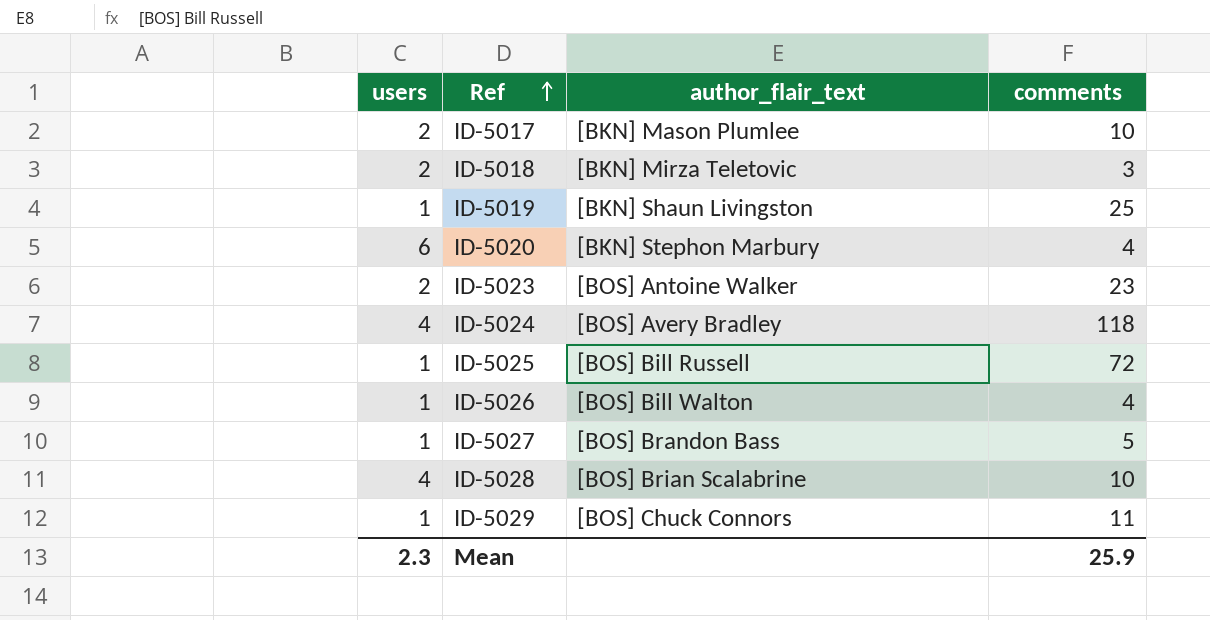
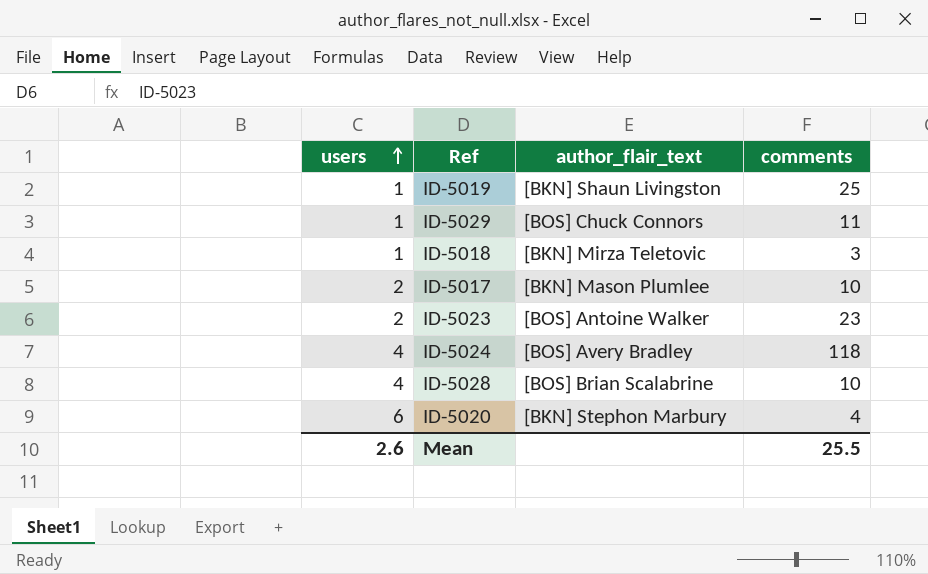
row order: Ref ascending -> users ascending
row ID-5025: 1 | [BOS] Bill Russell | 72 -> none
row ID-5026: 1 | [BOS] Bill Walton | 4 -> none
row ID-5027: 1 | [BOS] Brandon Bass | 5 -> none
ID-5018 | users: 2 -> 1
Mean | users: 2.3 -> 2.6
Mean | comments: 25.9 -> 25.5

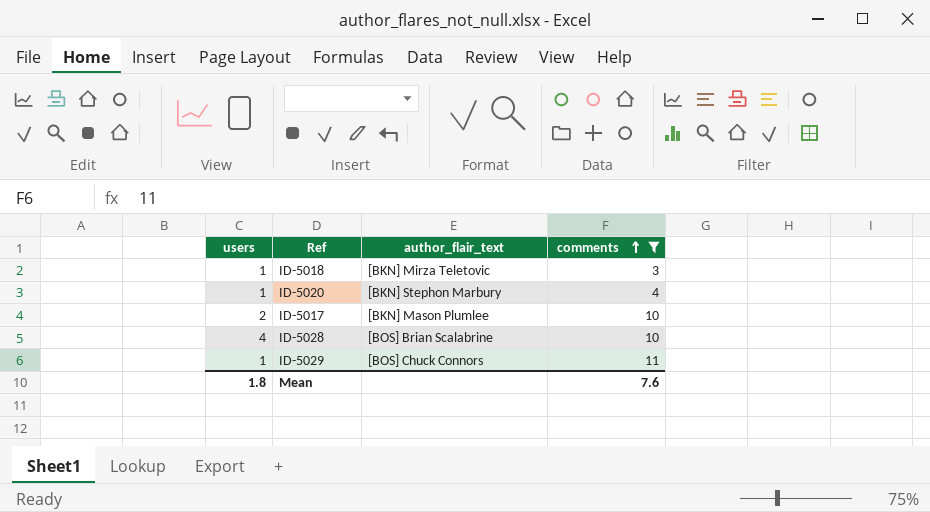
filter: none -> comments <= 11
row order: users ascending -> comments ascending
ID-5020 | users: 6 -> 1
Mean | users: 2.6 -> 1.8
Mean | comments: 25.5 -> 7.6

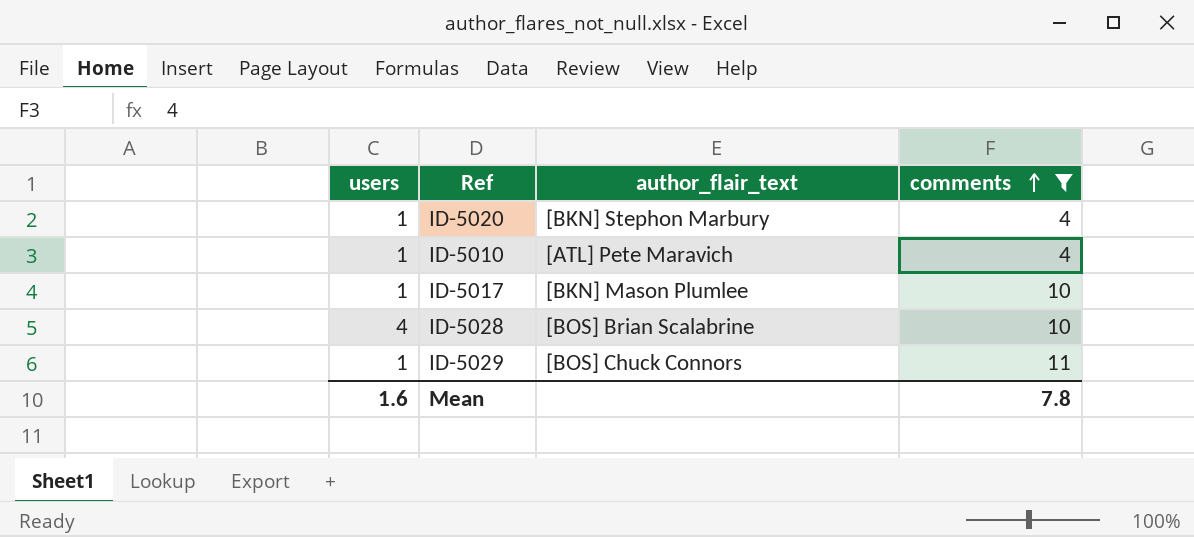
row ID-5018: 1 | [BKN] Mirza Teletovic | 3 -> none
row ID-5010: none -> 1 | [ATL] Pete Maravich | 4
ID-5017 | users: 2 -> 1
Mean | users: 1.8 -> 1.6
Mean | comments: 7.6 -> 7.8

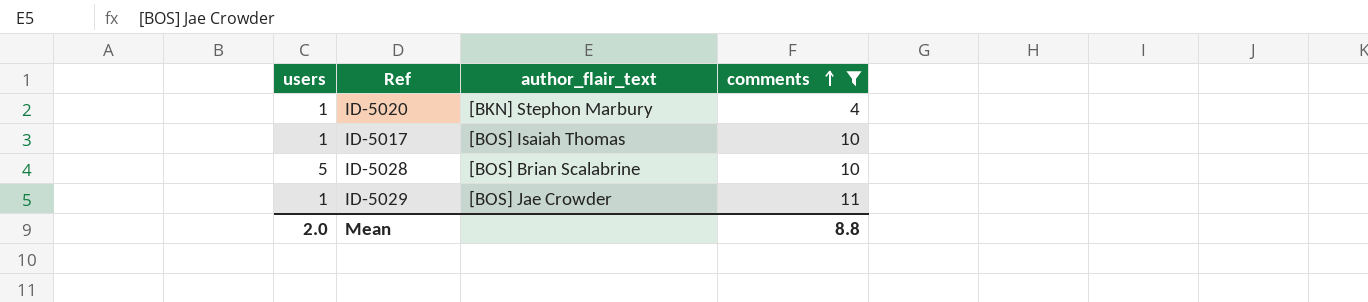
row ID-5010: 1 | [ATL] Pete Maravich | 4 -> none
ID-5017 | author_flair_text: [BKN] Mason Plumlee -> [BOS] Isaiah Thomas
ID-5028 | users: 4 -> 5
ID-5029 | author_flair_text: [BOS] Chuck Connors -> [BOS] Jae Crowder
Mean | users: 1.6 -> 2.0
Mean | comments: 7.8 -> 8.8

